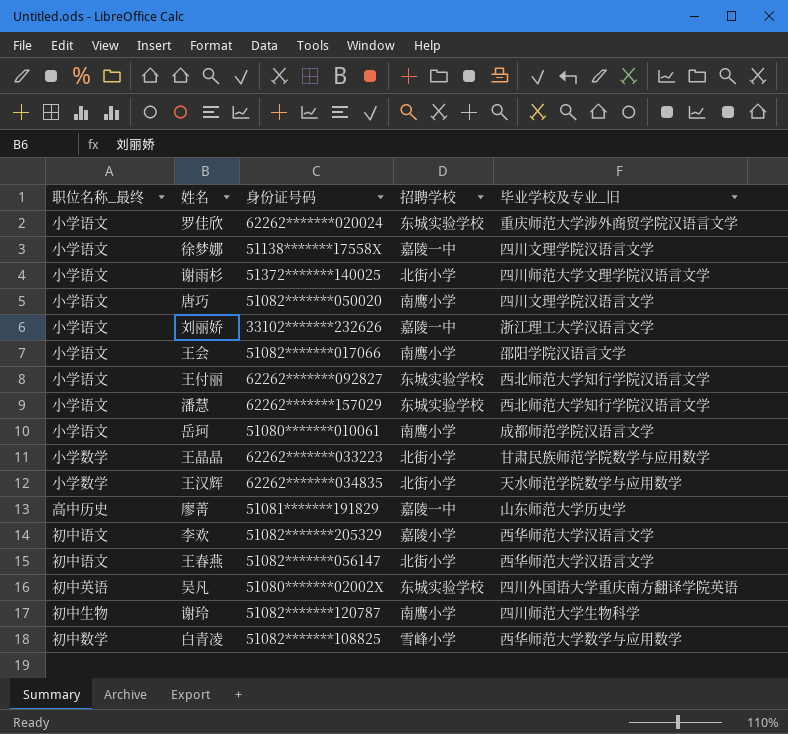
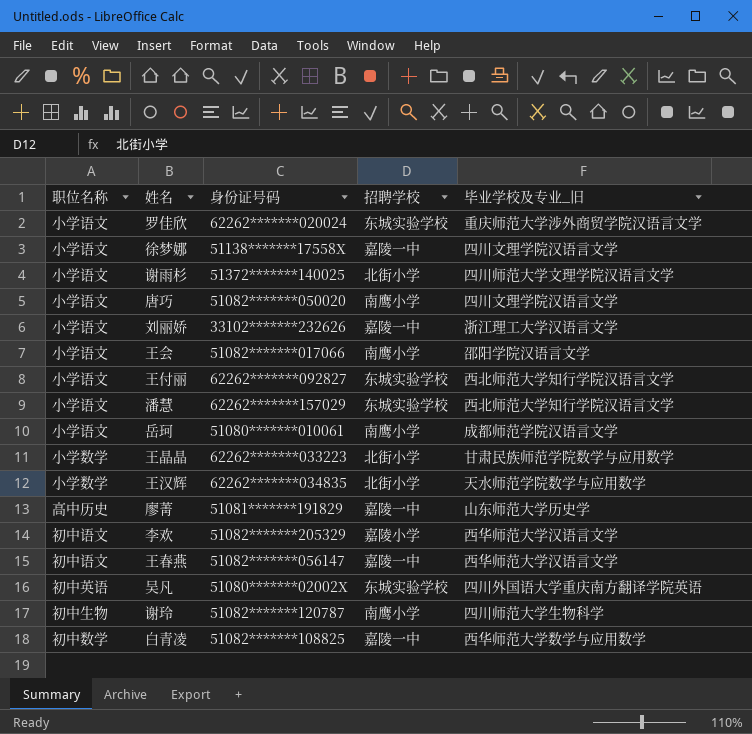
column name: 职位名称_最终 -> 职位名称
王春燕 | 招聘学校: 北街小学 -> 嘉陵一中
白青凌 | 招聘学校: 雪峰小学 -> 嘉陵一中

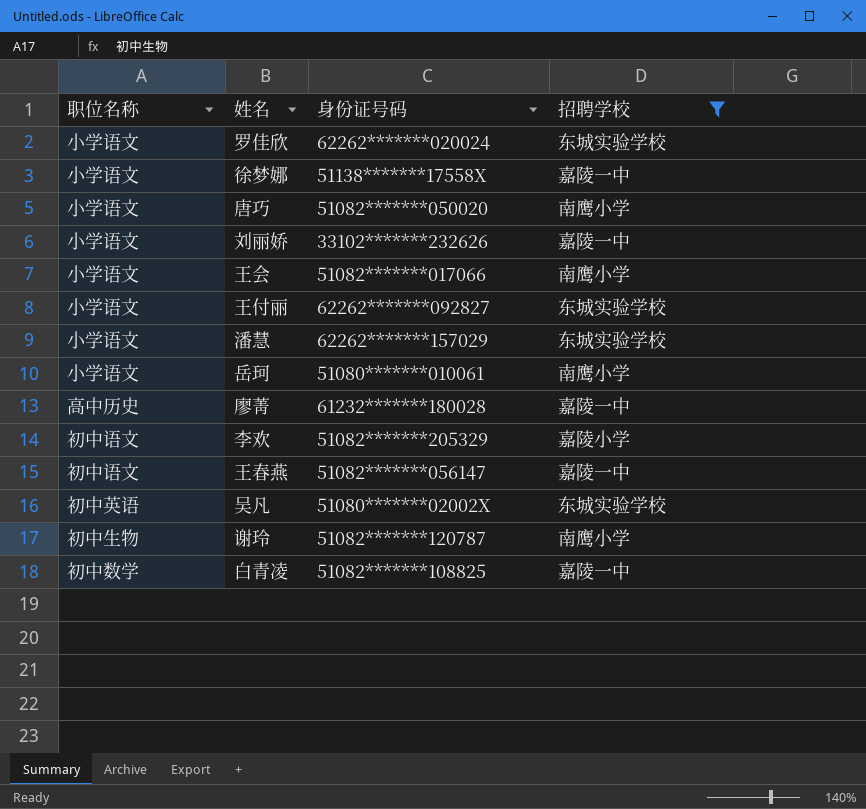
filter: none -> 招聘学校 != 北街小学
column 毕业学校及专业_旧 | position: 5 -> none
廖菁 | 身份证号码: 51081*******191829 -> 61232*******180028

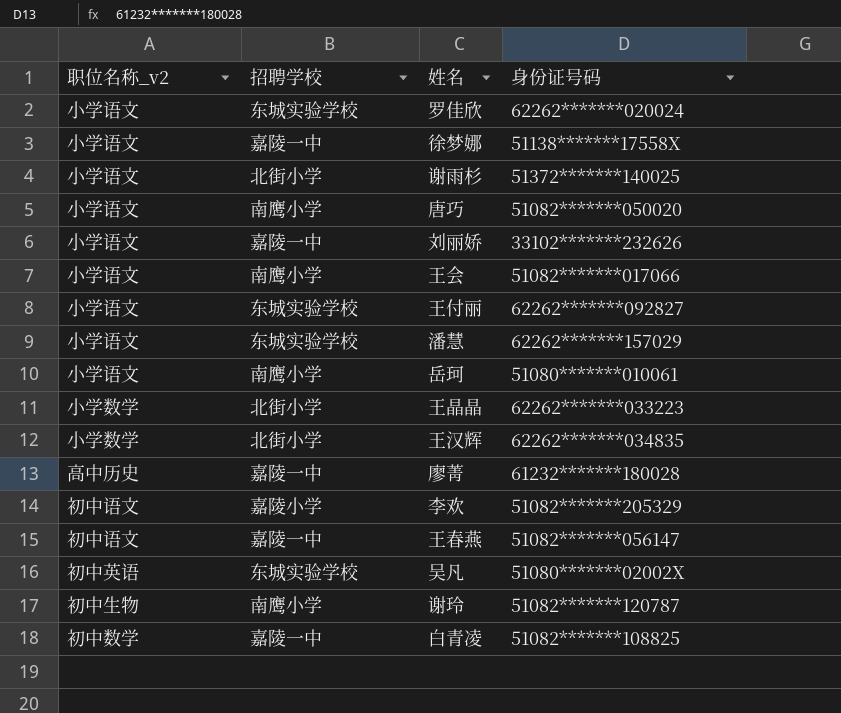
filter: 招聘学校 != 北街小学 -> none
column name: 职位名称 -> 职位名称_v2
column 招聘学校 | position: 4 -> 2

